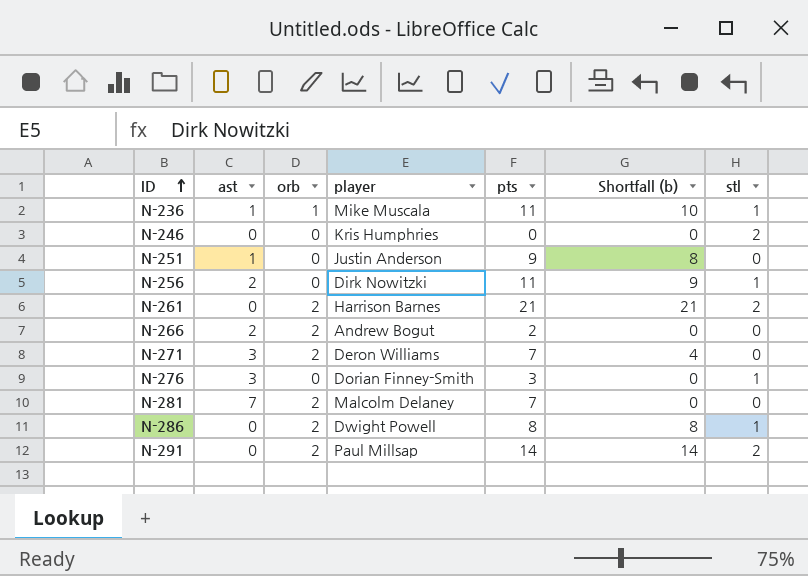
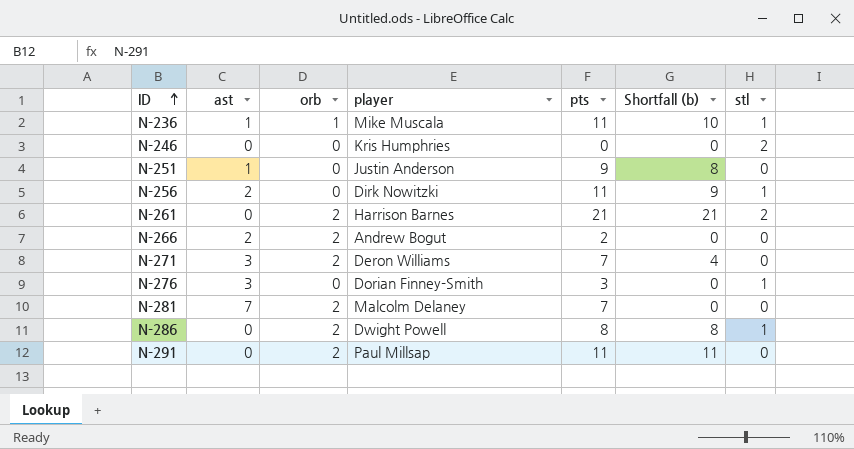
N-291 | pts: 14 -> 11
N-291 | Shortfall (b): 14 -> 11
N-291 | stl: 2 -> 0

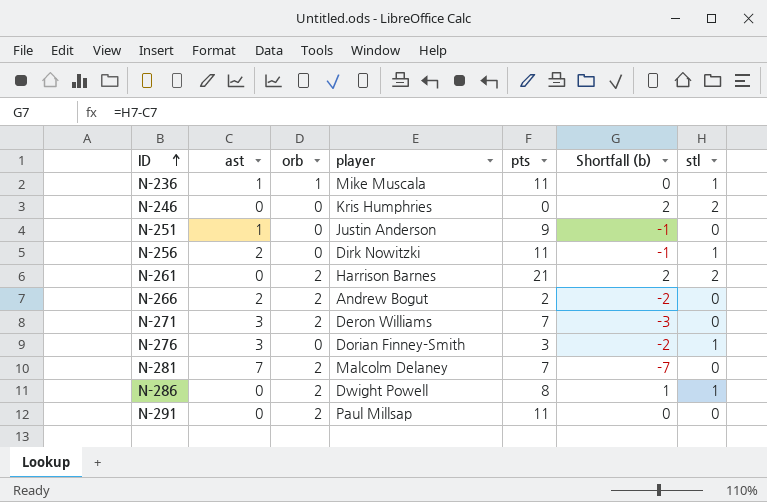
column Shortfall (b) | formula: [pts] - [ast] -> [stl] - [ast]

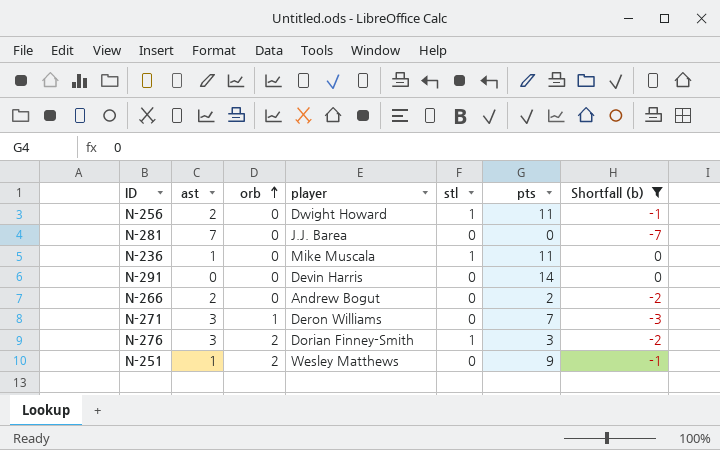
filter: none -> Shortfall (b) <= 0
row order: ID ascending -> orb ascending
column stl | position: 7 -> 5
N-256 | player: Dirk Nowitzki -> Dwight Howard
N-281 | orb: 2 -> 0
N-281 | player: Malcolm Delaney -> J.J. Barea
N-281 | pts: 7 -> 0
N-236 | orb: 1 -> 0
N-291 | orb: 2 -> 0
N-291 | player: Paul Millsap -> Devin Harris
N-291 | pts: 11 -> 14
N-266 | orb: 2 -> 0
N-271 | orb: 2 -> 1
N-276 | orb: 0 -> 2
N-251 | orb: 0 -> 2
N-251 | player: Justin Anderson -> Wesley Matthews

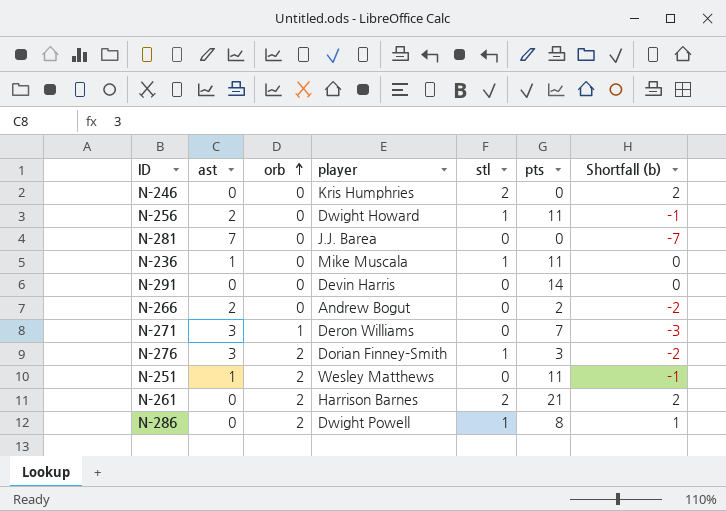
filter: Shortfall (b) <= 0 -> none
N-251 | pts: 9 -> 11

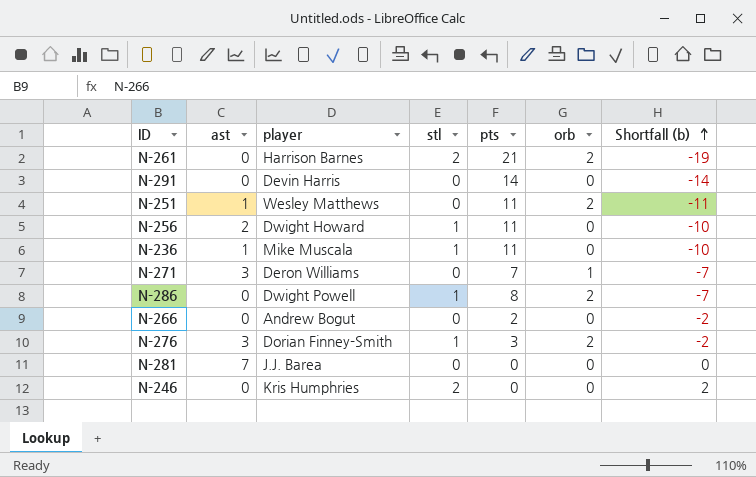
row order: orb ascending -> Shortfall (b) ascending
column orb | position: 3 -> 6
column Shortfall (b) | formula: [stl] - [ast] -> [stl] - [pts]
N-266 | ast: 2 -> 0

